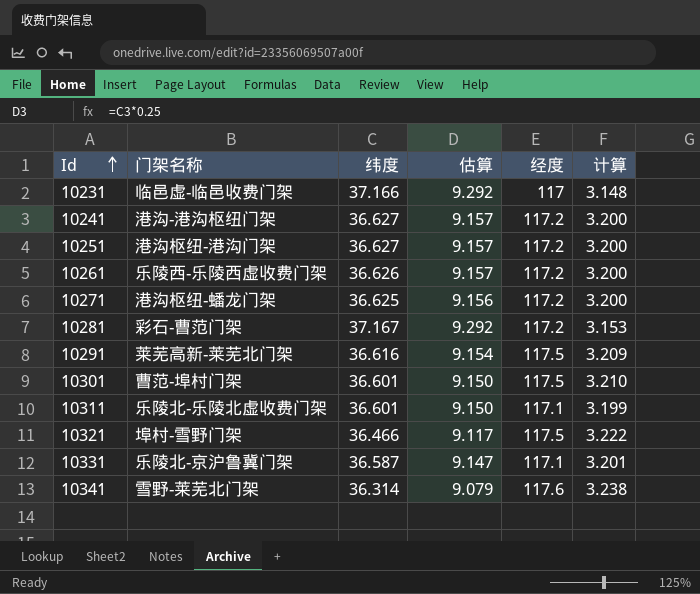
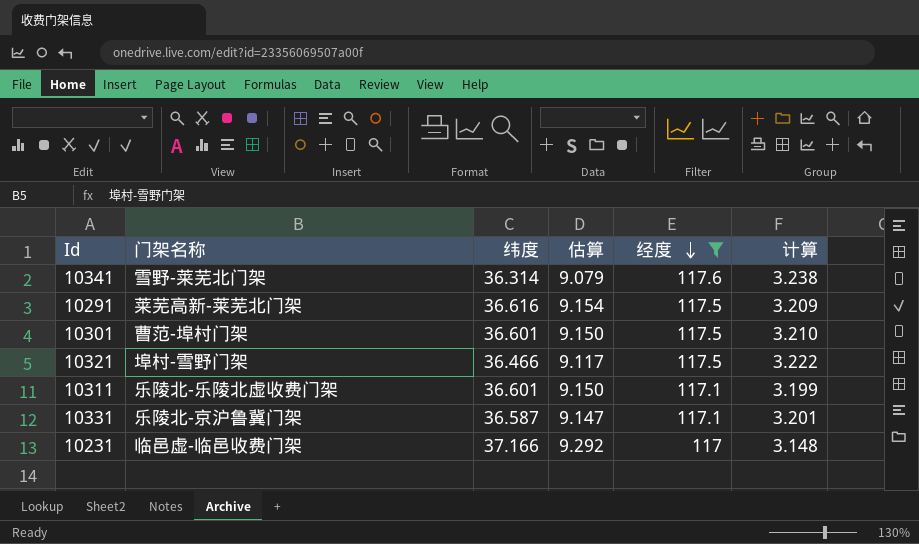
filter: none -> 经度 != 117.2
row order: Id ascending -> 经度 descending

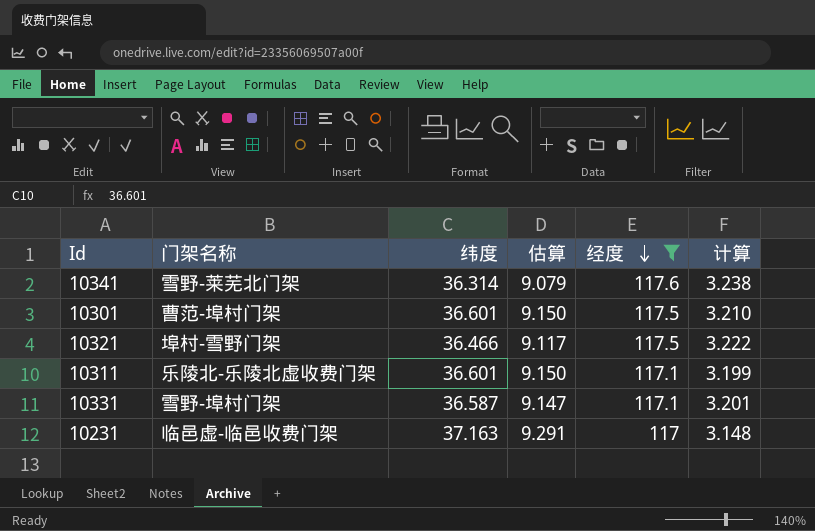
row 10291: 莱芜高新-莱芜北门架 | 36.616 | 9.154 | 117.5 | 3.209 -> none
10331 | 门架名称: 乐陵北-京沪鲁冀门架 -> 雪野-埠村门架
10231 | 纬度: 37.166 -> 37.163
10231 | 估算: 9.292 -> 9.291

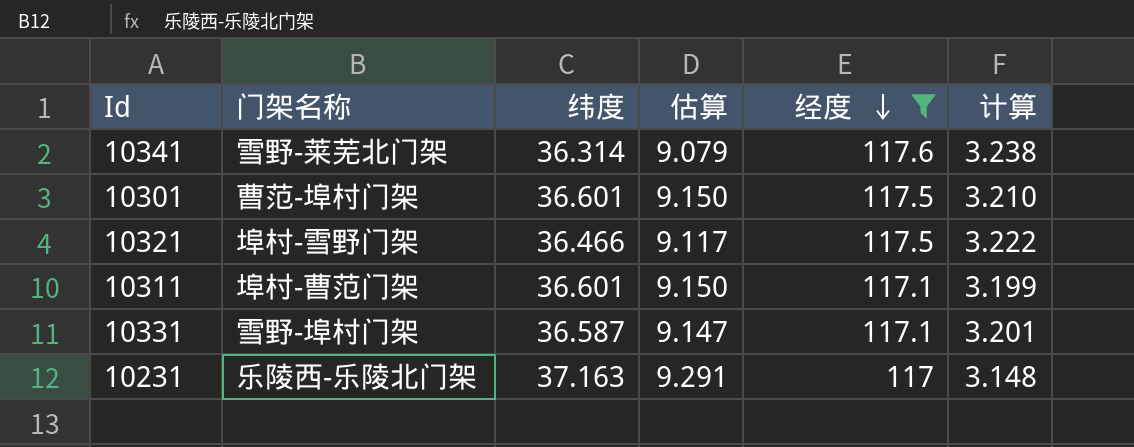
10311 | 门架名称: 乐陵北-乐陵北虚收费门架 -> 埠村-曹范门架
10231 | 门架名称: 临邑虚-临邑收费门架 -> 乐陵西-乐陵北门架

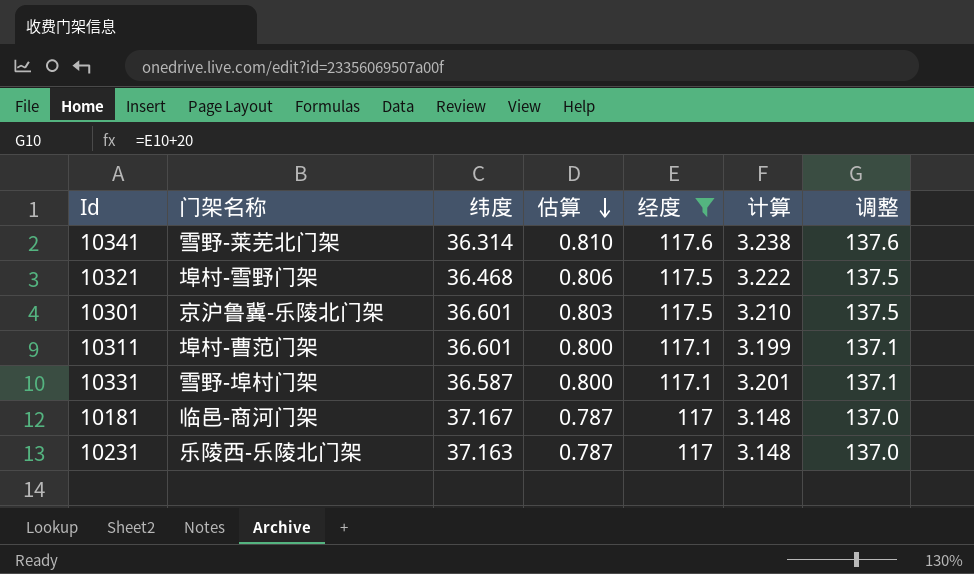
row order: 经度 descending -> 估算 descending
column 估算 | formula: [纬度] * 0.25 -> [计算] * 0.25
column 调整 | formula: none -> [经度] + 20
10321 | 纬度: 36.466 -> 36.468
10301 | 门架名称: 曹范-埠村门架 -> 京沪鲁冀-乐陵北门架
row 10181: none -> 临邑-商河门架 | 37.167 | 0.787 | 117 | 3.148 | 137.0

